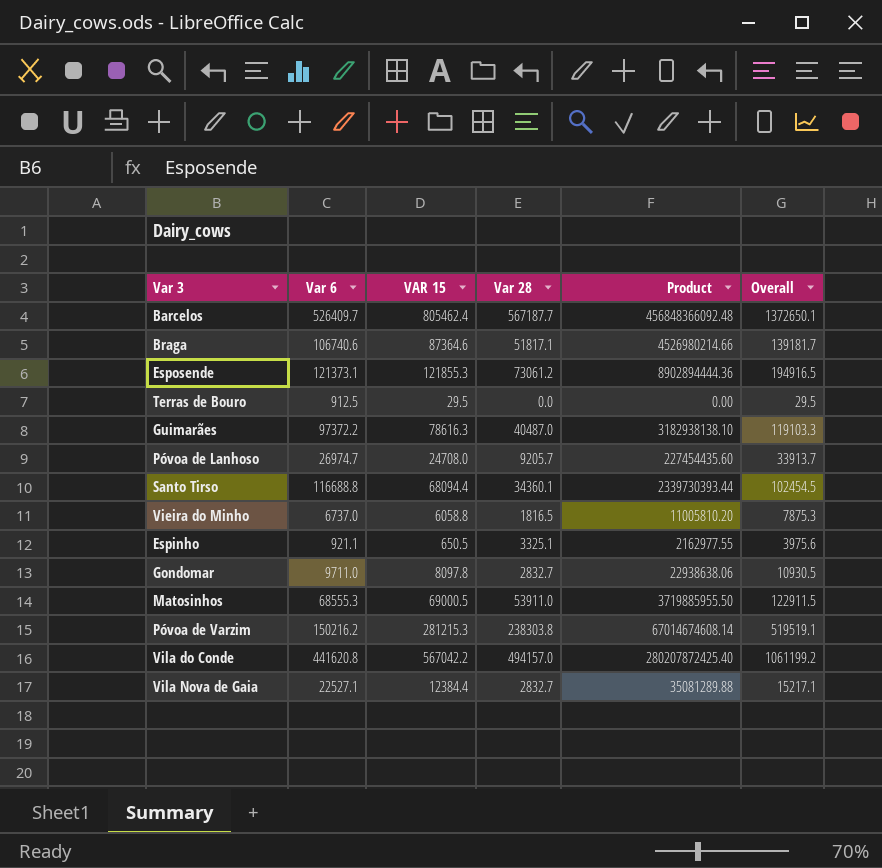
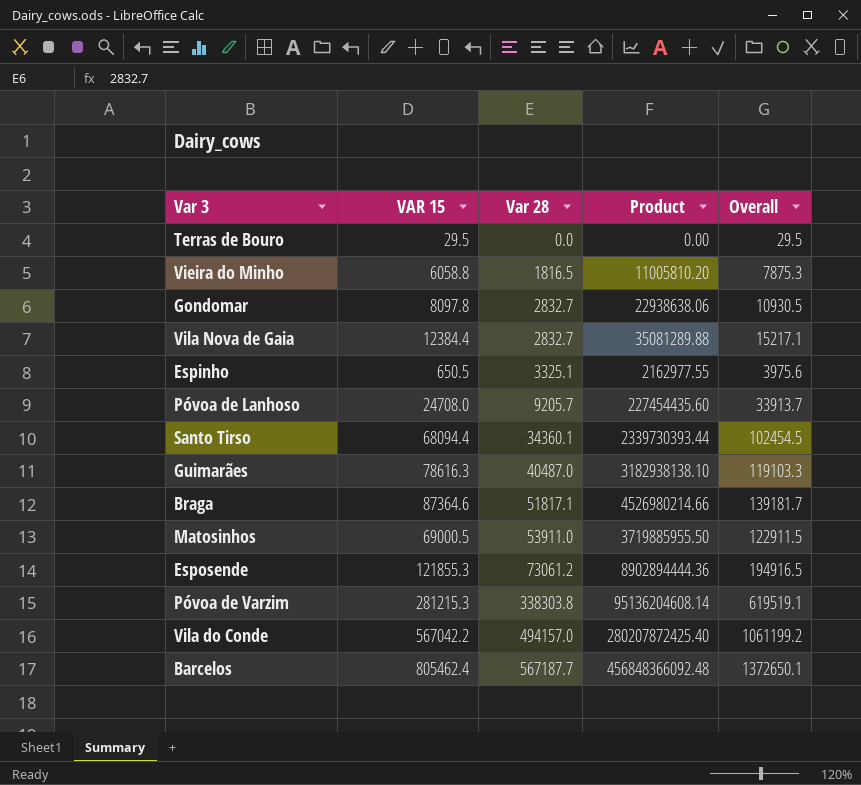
row order: none -> Var 28 ascending
column Var 6 | position: 2 -> none
Póvoa de Varzim | Var 28: 238303.8 -> 338303.8
Póvoa de Varzim | Product: 67014674608.14 -> 95136204608.14
Póvoa de Varzim | Overall: 519519.1 -> 619519.1

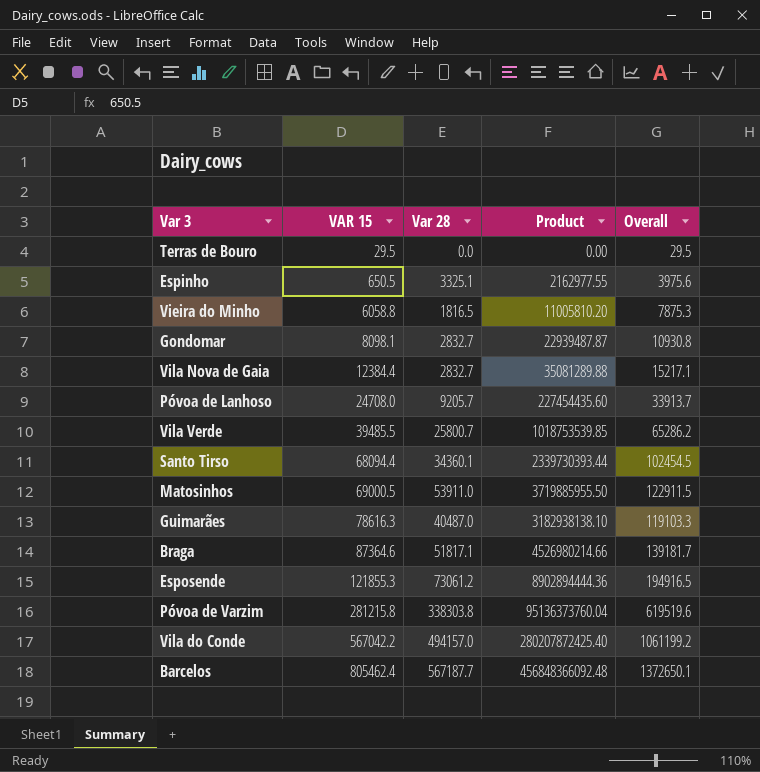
row order: Var 28 ascending -> VAR 15 ascending
Gondomar | VAR 15: 8097.8 -> 8098.1
Gondomar | Product: 22938638.06 -> 22939487.87
Gondomar | Overall: 10930.5 -> 10930.8
row Vila Verde: none -> 39485.5 | 25800.7 | 1018753539.85 | 65286.2
Póvoa de Varzim | VAR 15: 281215.3 -> 281215.8
Póvoa de Varzim | Product: 95136204608.14 -> 95136373760.04
Póvoa de Varzim | Overall: 619519.1 -> 619519.6

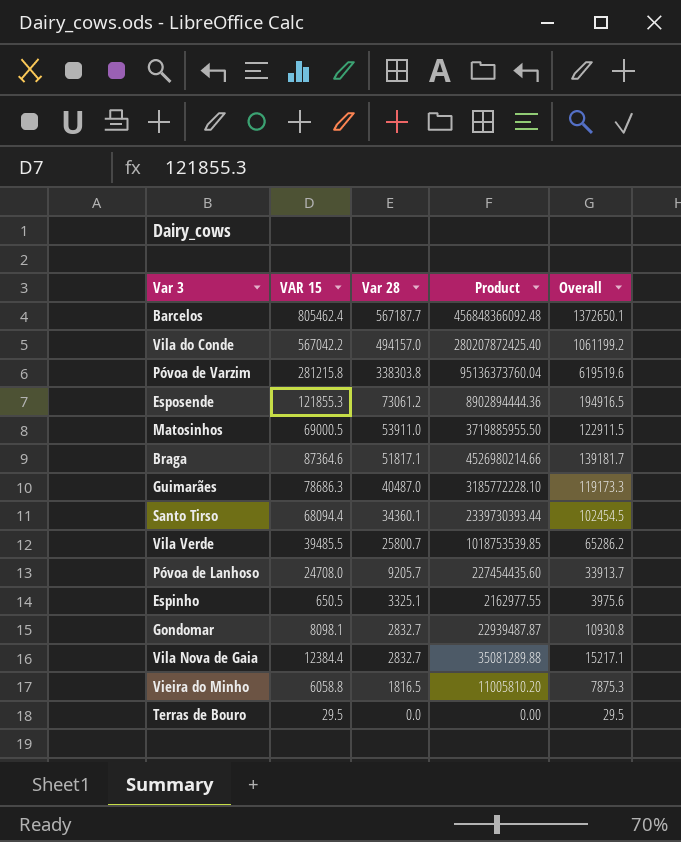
row order: VAR 15 ascending -> Var 28 descending
Guimarães | VAR 15: 78616.3 -> 78686.3
Guimarães | Product: 3182938138.10 -> 3185772228.10
Guimarães | Overall: 119103.3 -> 119173.3

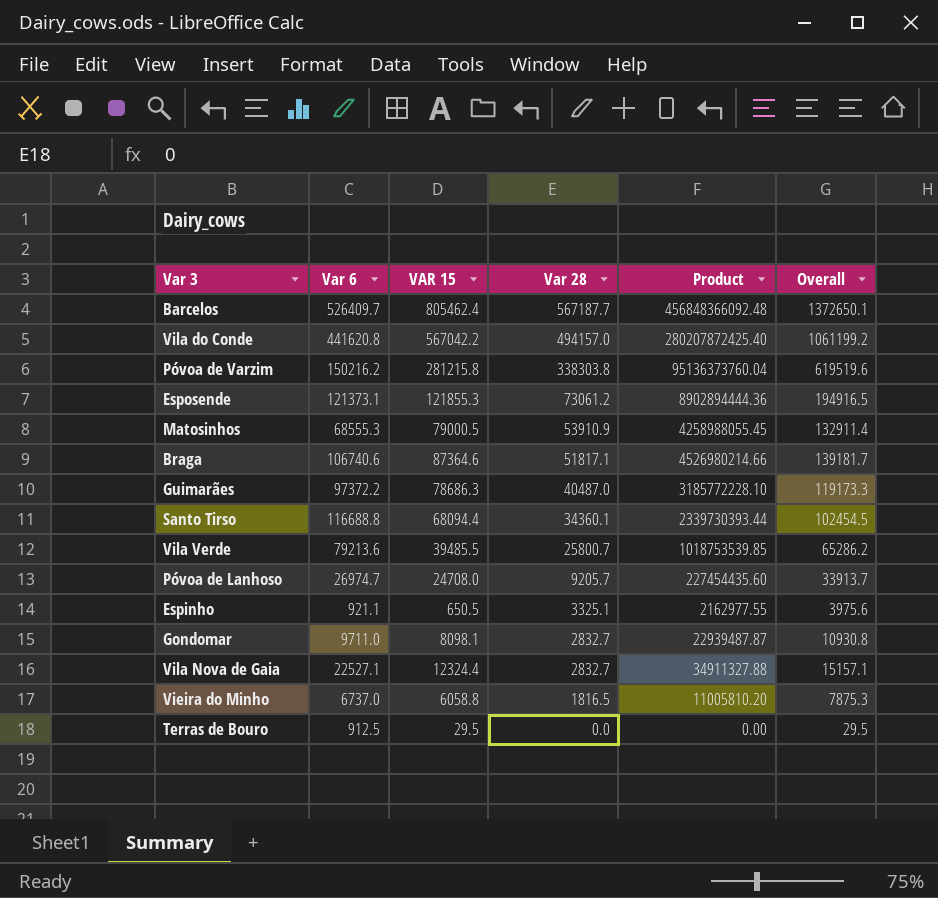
column Var 6 | position: none -> 2
Matosinhos | VAR 15: 69000.5 -> 79000.5
Matosinhos | Var 28: 53911.0 -> 53910.9
Matosinhos | Product: 3719885955.50 -> 4258988055.45
Matosinhos | Overall: 122911.5 -> 132911.4
Vila Nova de Gaia | VAR 15: 12384.4 -> 12324.4
Vila Nova de Gaia | Product: 35081289.88 -> 34911327.88
Vila Nova de Gaia | Overall: 15217.1 -> 15157.1

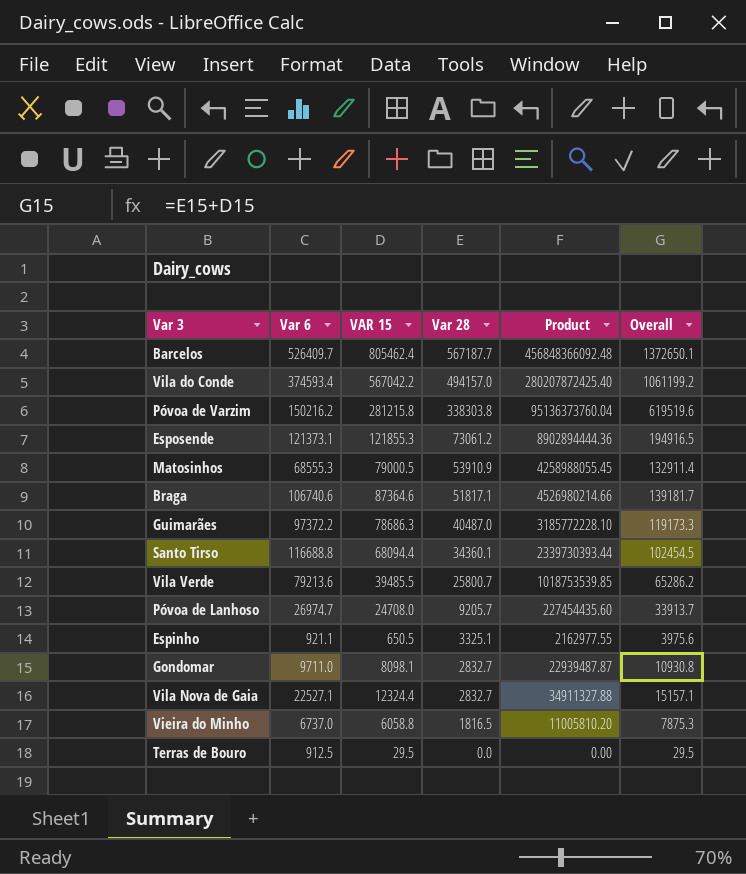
Vila do Conde | Var 6: 441620.8 -> 374593.4

